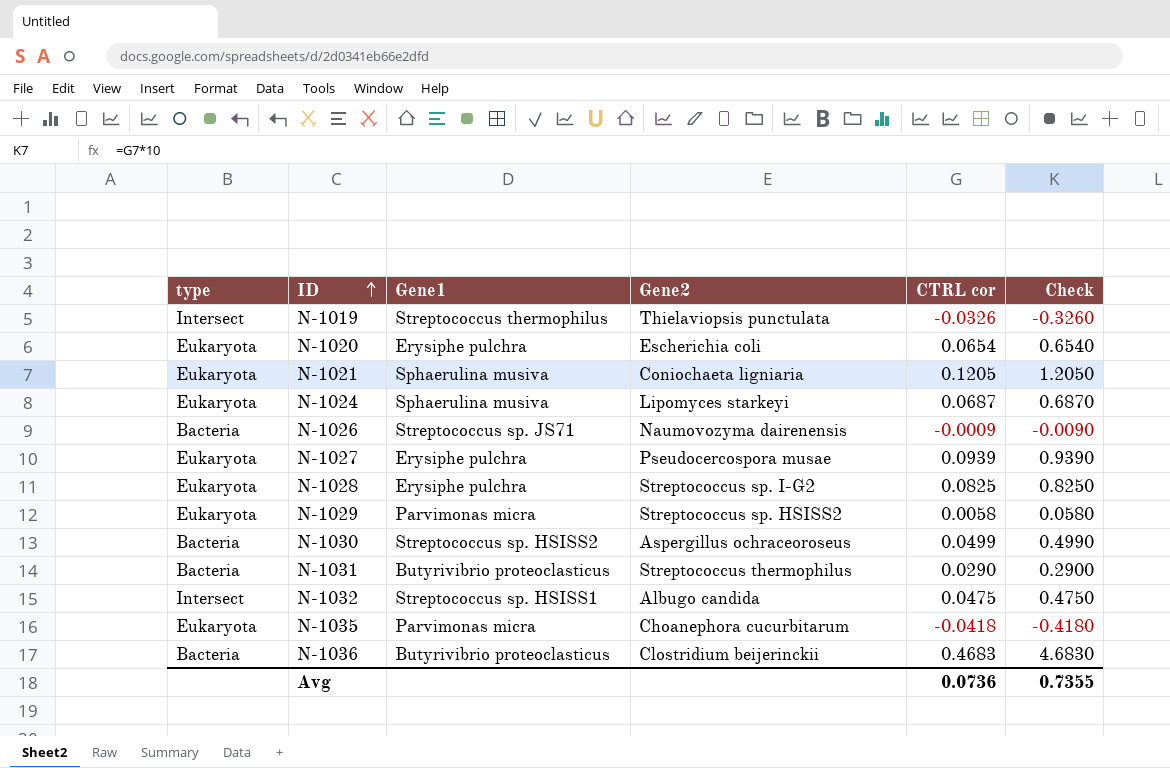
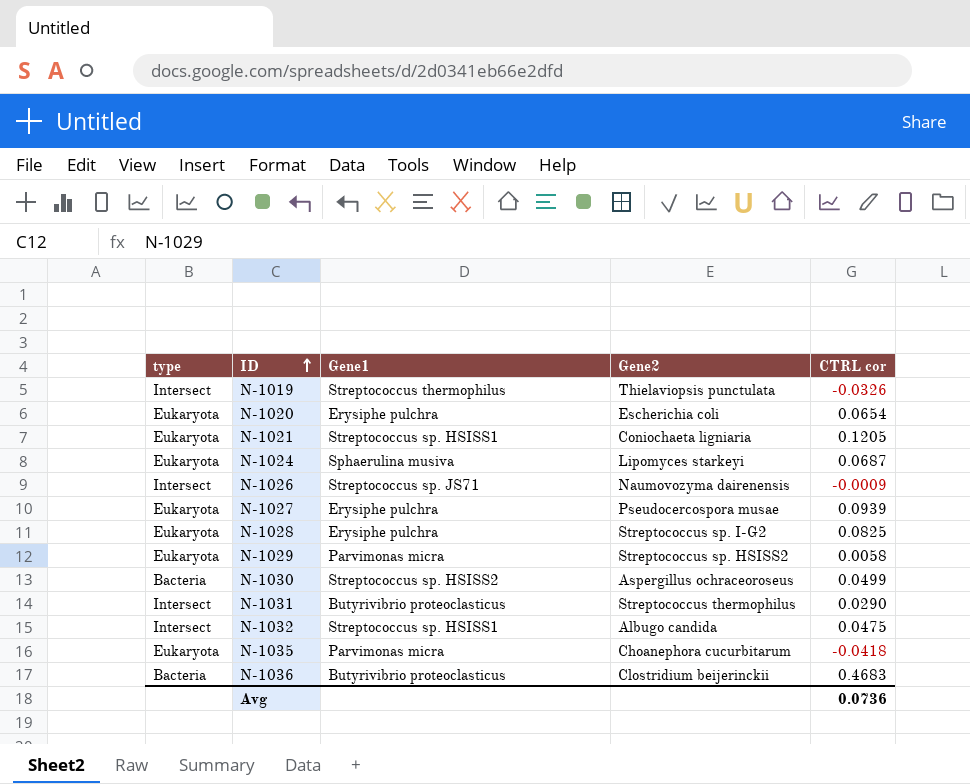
column Check | formula: [CTRL cor] * 10 -> none
N-1021 | Gene1: Sphaerulina musiva -> Streptococcus sp. HSISS1
N-1026 | type: Bacteria -> Intersect
N-1031 | type: Bacteria -> Intersect

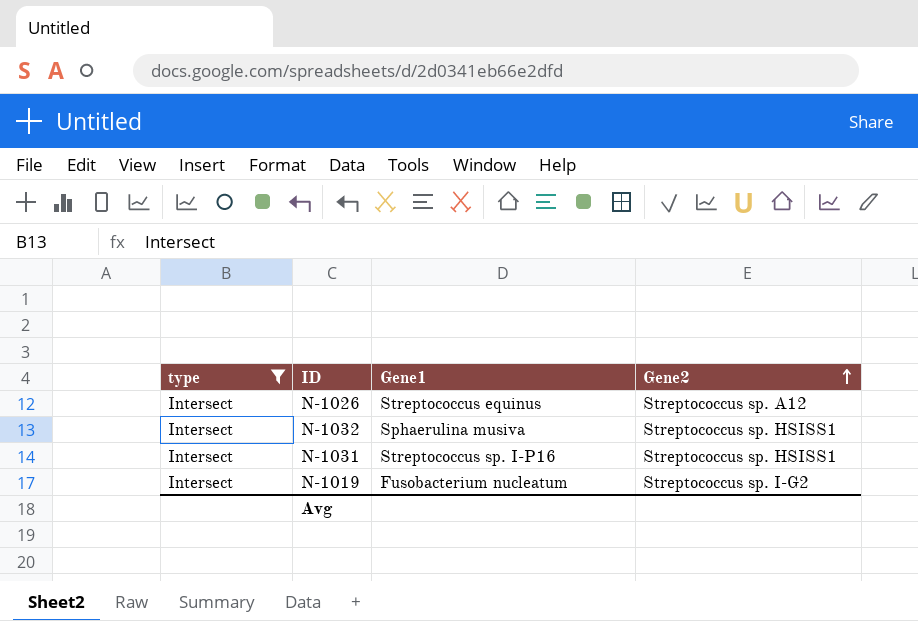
filter: none -> type = Intersect
row order: ID ascending -> Gene2 ascending
column CTRL cor | position: 5 -> none
N-1026 | Gene1: Streptococcus sp. JS71 -> Streptococcus equinus
N-1026 | Gene2: Naumovozyma dairenensis -> Streptococcus sp. A12
N-1032 | Gene1: Streptococcus sp. HSISS1 -> Sphaerulina musiva
N-1032 | Gene2: Albugo candida -> Streptococcus sp. HSISS1
N-1031 | Gene1: Butyrivibrio proteoclasticus -> Streptococcus sp. I-P16
N-1031 | Gene2: Streptococcus thermophilus -> Streptococcus sp. HSISS1
N-1019 | Gene1: Streptococcus thermophilus -> Fusobacterium nucleatum
N-1019 | Gene2: Thielaviopsis punctulata -> Streptococcus sp. I-G2

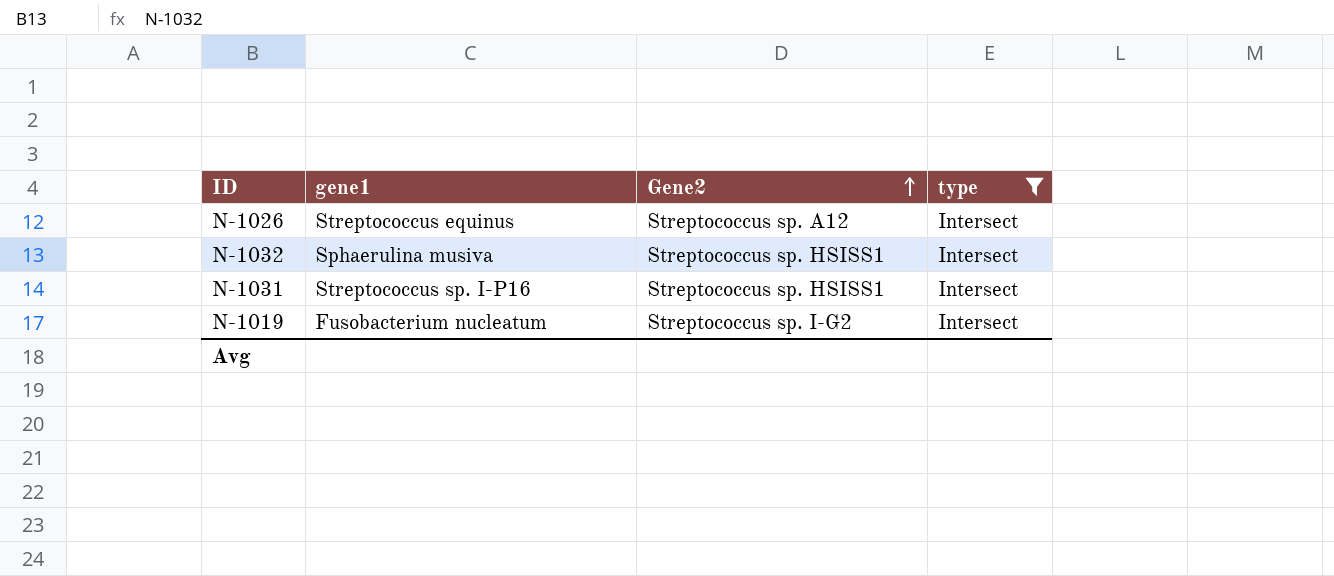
column name: Gene1 -> gene1
column type | position: 1 -> 4

